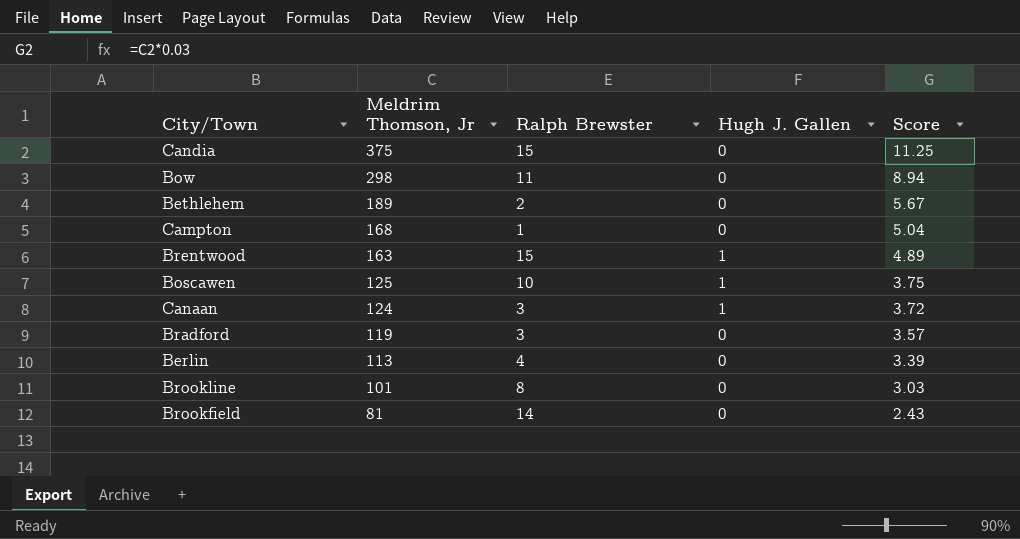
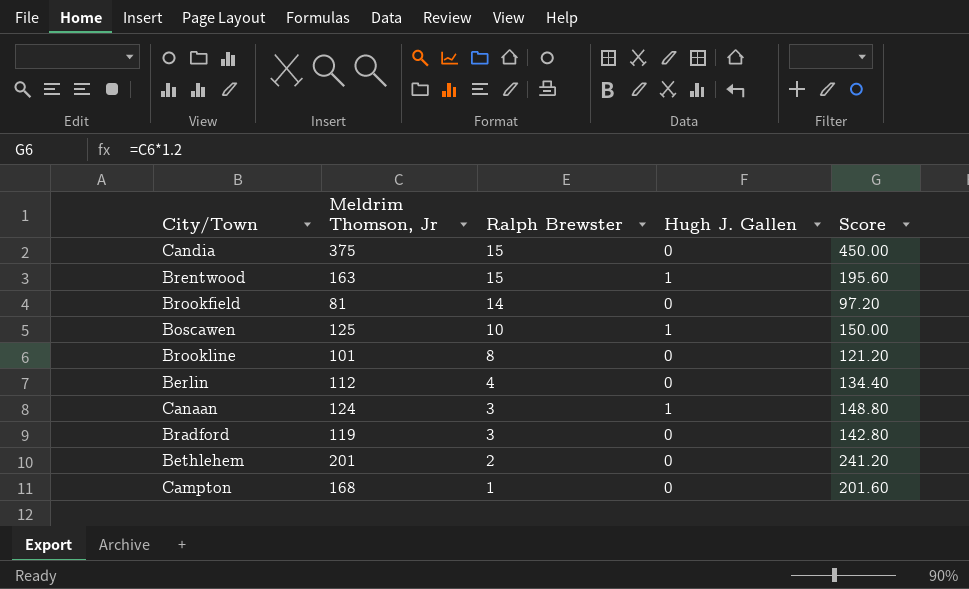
row order: Meldrim Thomson, Jr descending -> Ralph Brewster descending
column Score | formula: [Meldrim Thomson, Jr] * 0.03 -> [Meldrim Thomson, Jr] * 1.2
row Bow: 298 | 11 | 0 | 8.94 -> none
Berlin | Meldrim Thomson, Jr: 113 -> 112
Bethlehem | Meldrim Thomson, Jr: 189 -> 201

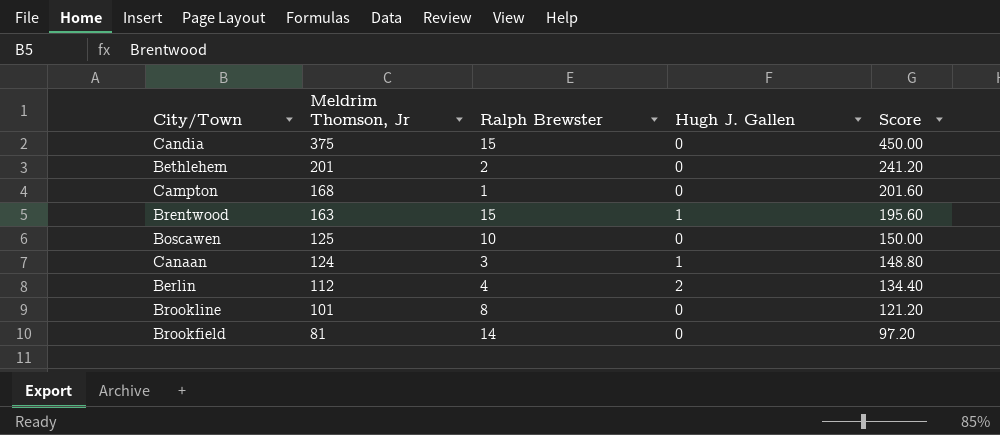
row order: Ralph Brewster descending -> Meldrim Thomson, Jr descending
row Bradford: 119 | 3 | 0 | 142.80 -> none
Boscawen | Hugh J. Gallen: 1 -> 0
Berlin | Hugh J. Gallen: 0 -> 2

